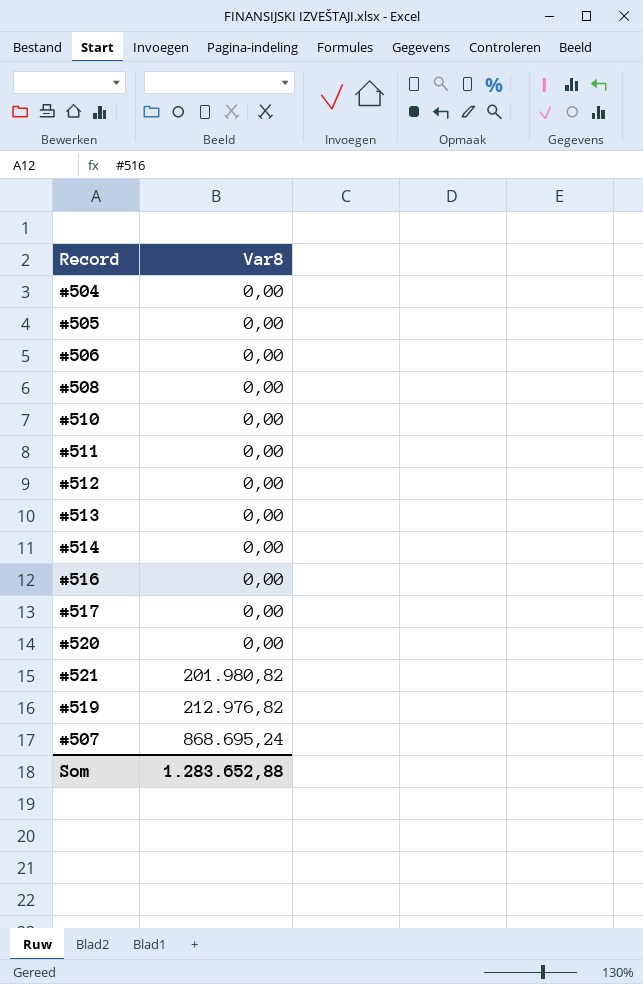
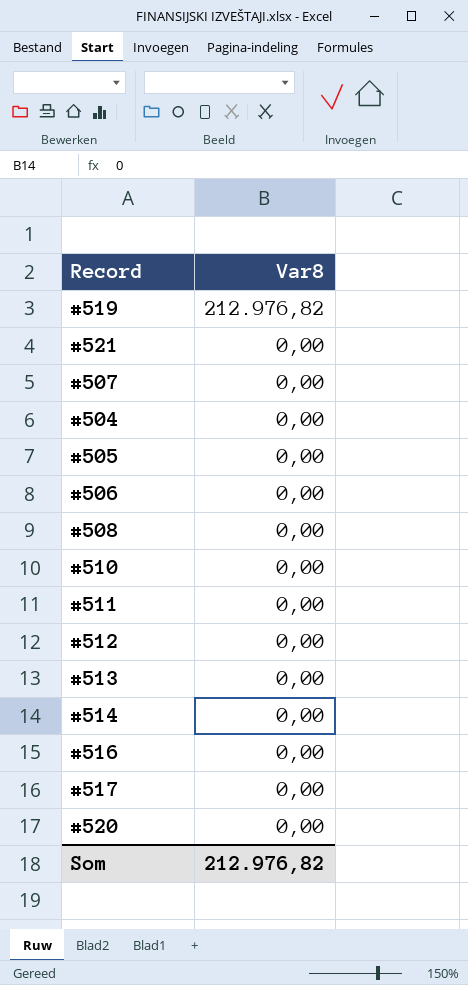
row order: Var8 ascending -> Var8 descending
#521 | Var8: 201.980,82 -> 0,00
#507 | Var8: 868.695,24 -> 0,00
Som | Var8: 1.283.652,88 -> 212.976,82

